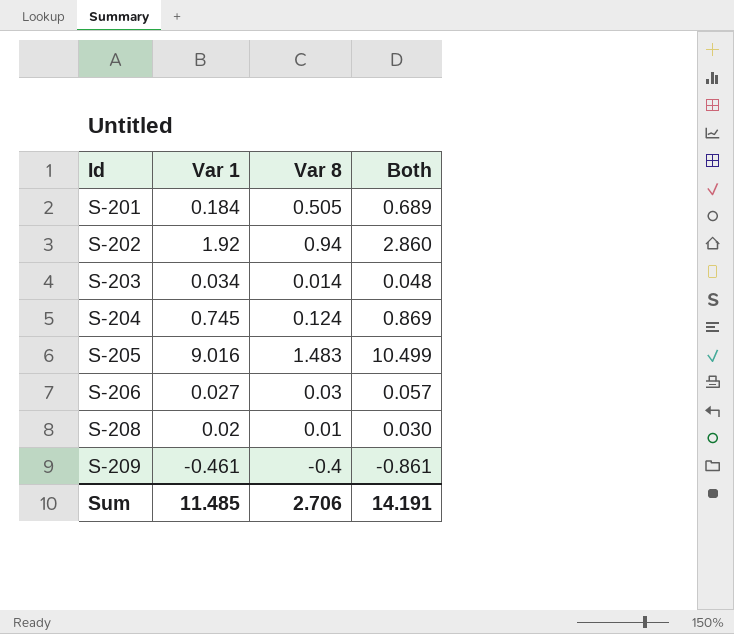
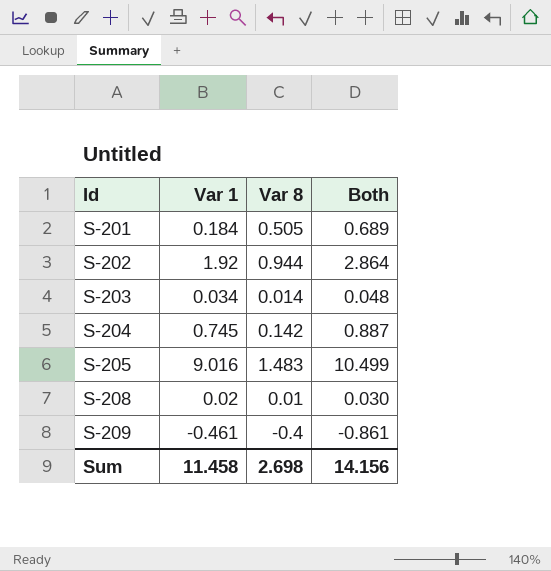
row S-206: 0.027 | 0.03 | 0.057 -> none
S-202 | Var 8: 0.94 -> 0.944
S-202 | Both: 2.860 -> 2.864
S-204 | Var 8: 0.124 -> 0.142
S-204 | Both: 0.869 -> 0.887
Sum | Var 1: 11.485 -> 11.458
Sum | Var 8: 2.706 -> 2.698
Sum | Both: 14.191 -> 14.156

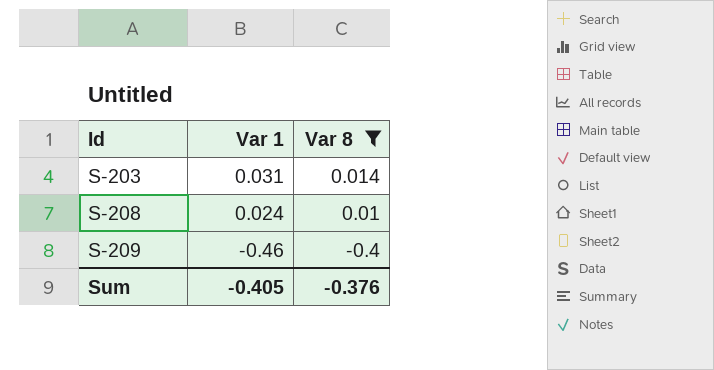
filter: none -> Var 8 <= 0.014
column Both | formula: [Var 1] + [Var 8] -> none
S-203 | Var 1: 0.034 -> 0.031
S-208 | Var 1: 0.02 -> 0.024
S-209 | Var 1: -0.461 -> -0.46
Sum | Var 1: 11.458 -> -0.405
Sum | Var 8: 2.698 -> -0.376

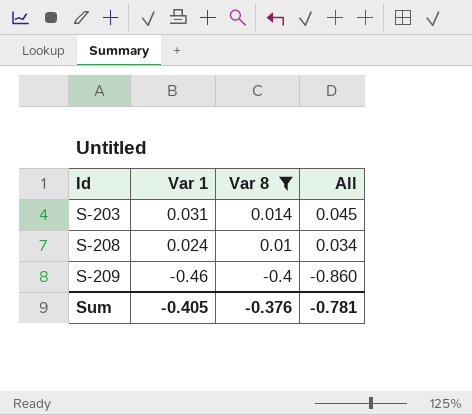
column All | formula: none -> [Var 1] + [Var 8]

